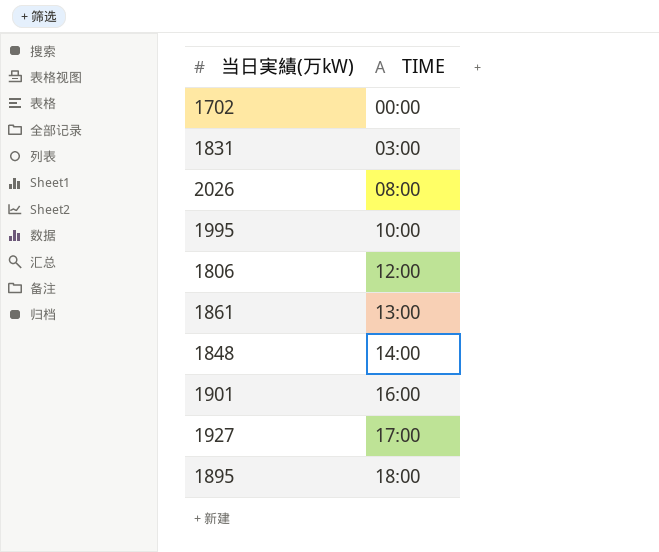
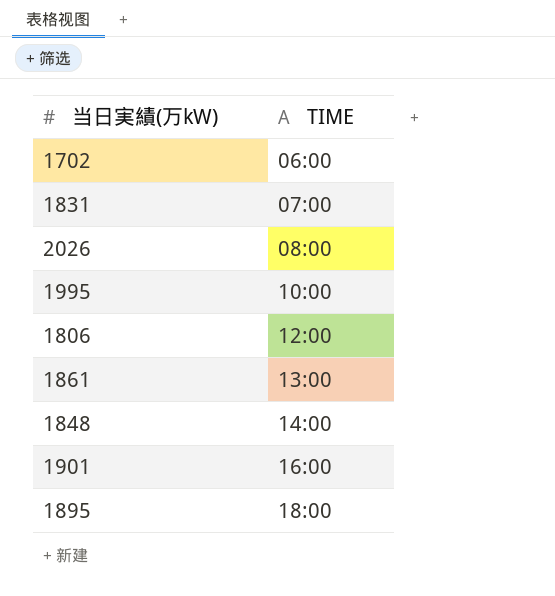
row 1927: 17:00 -> none
1702 | TIME: 00:00 -> 06:00
1831 | TIME: 03:00 -> 07:00

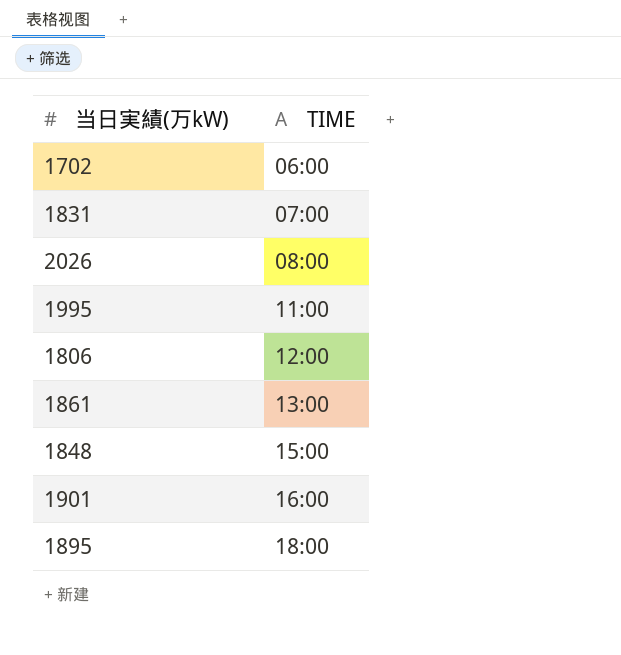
1995 | TIME: 10:00 -> 11:00
1848 | TIME: 14:00 -> 15:00

